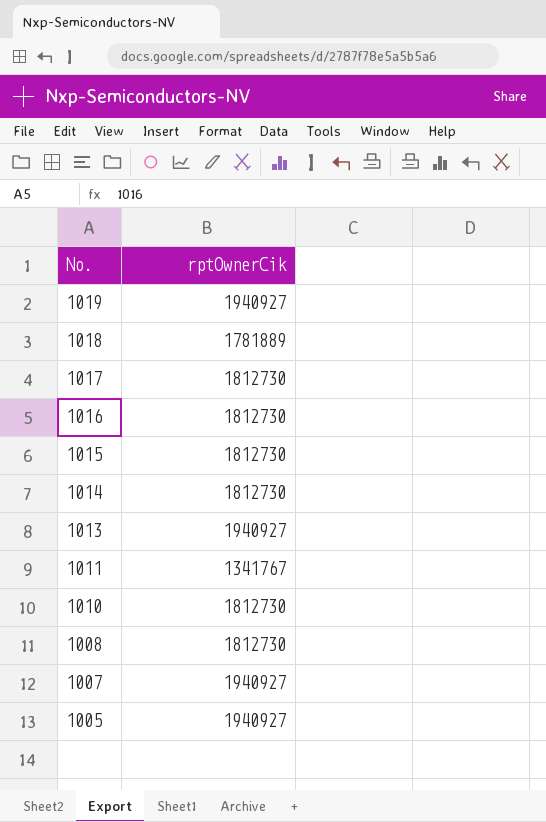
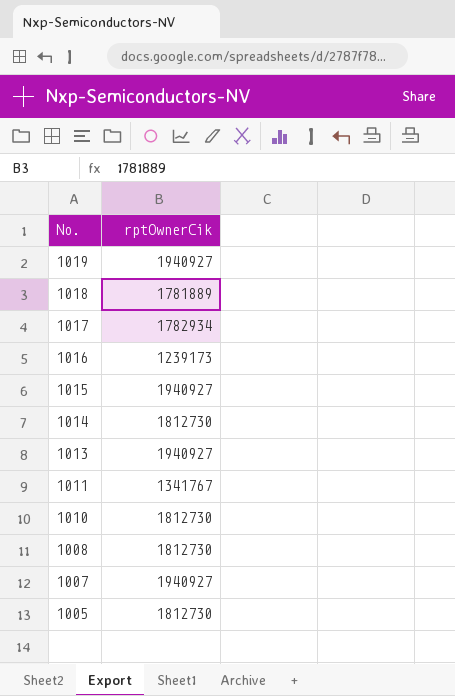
1017 | rptOwnerCik: 1812730 -> 1782934
1016 | rptOwnerCik: 1812730 -> 1239173
1015 | rptOwnerCik: 1812730 -> 1940927
1005 | rptOwnerCik: 1940927 -> 1812730

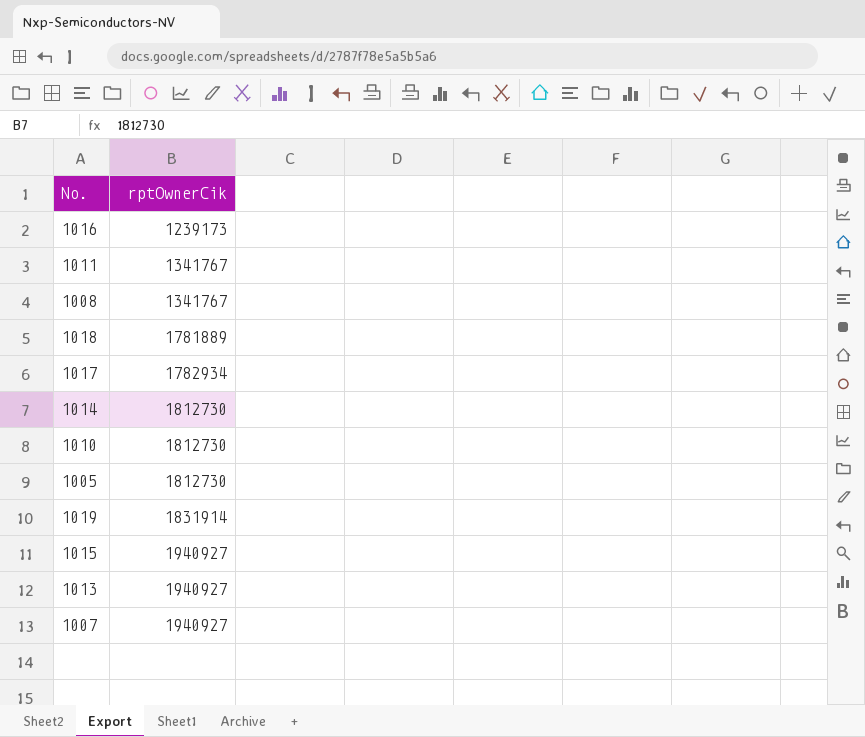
row order: No. descending -> rptOwnerCik ascending
1008 | rptOwnerCik: 1812730 -> 1341767
1019 | rptOwnerCik: 1940927 -> 1831914

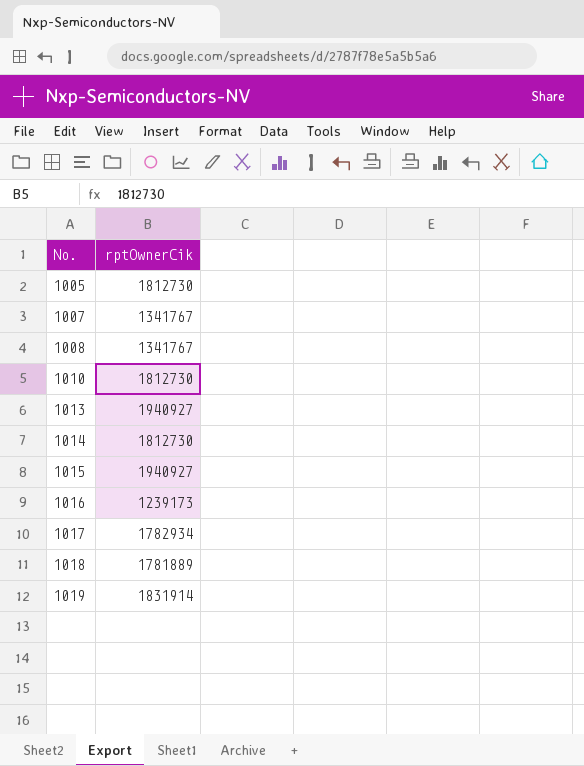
row order: rptOwnerCik ascending -> No. ascending
row 1011: 1341767 -> none
1007 | rptOwnerCik: 1940927 -> 1341767

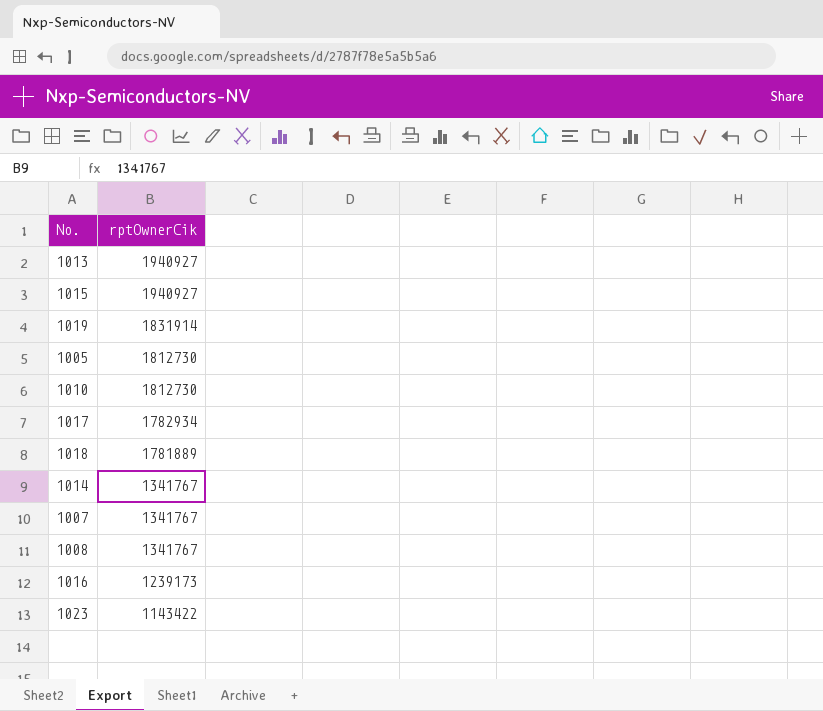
row order: No. ascending -> rptOwnerCik descending
1014 | rptOwnerCik: 1812730 -> 1341767
row 1023: none -> 1143422

